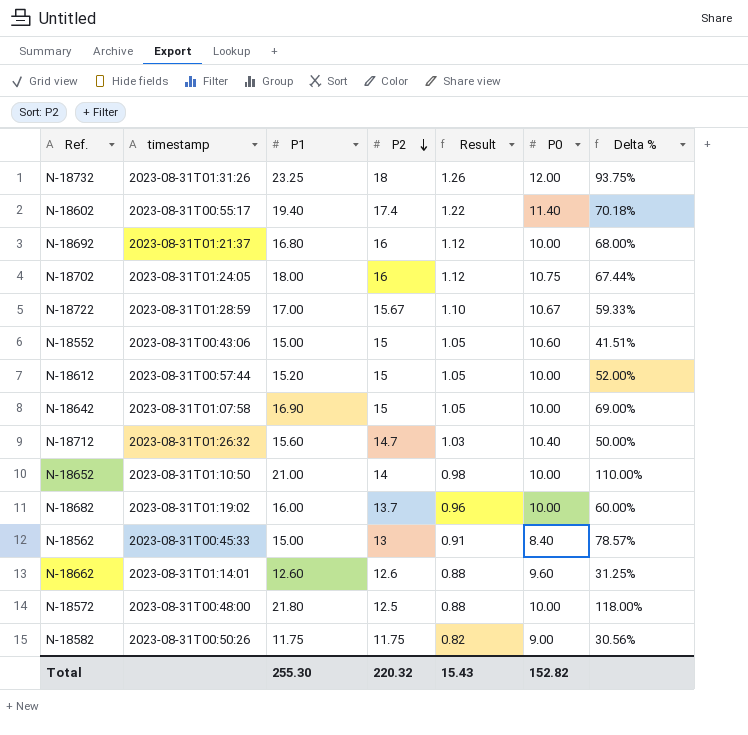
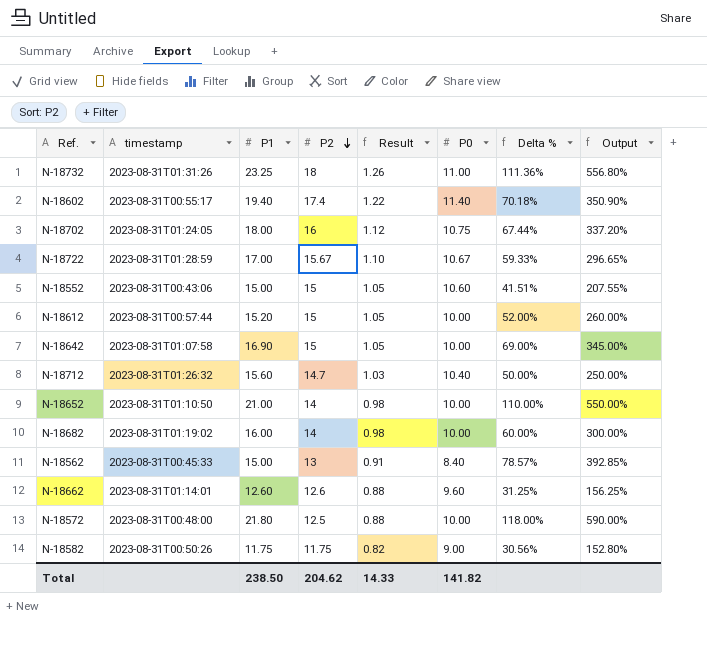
column Output | formula: none -> [Delta %] * 5
row N-18692: 2023-08-31T01:21:37 | 16.80 | 16 | 1.12 | 10.00 | 68.00% -> none
N-18732 | P0: 12.00 -> 11.00
N-18732 | Delta %: 93.75% -> 111.36%
N-18682 | P2: 13.7 -> 14
N-18682 | Result: 0.96 -> 0.98
Total | P1: 255.30 -> 238.50
Total | P2: 220.32 -> 204.62
Total | Result: 15.43 -> 14.33
Total | P0: 152.82 -> 141.82

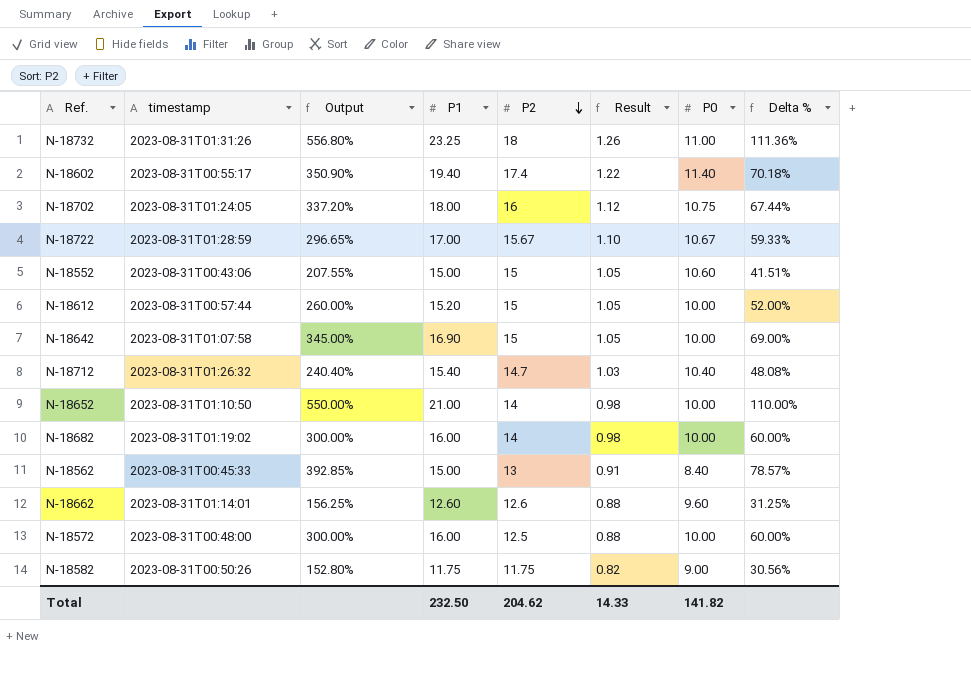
column Output | position: 8 -> 3
N-18712 | Output: 250.00% -> 240.40%
N-18712 | P1: 15.60 -> 15.40
N-18712 | Delta %: 50.00% -> 48.08%
N-18572 | Output: 590.00% -> 300.00%
N-18572 | P1: 21.80 -> 16.00
N-18572 | Delta %: 118.00% -> 60.00%
Total | P1: 238.50 -> 232.50

